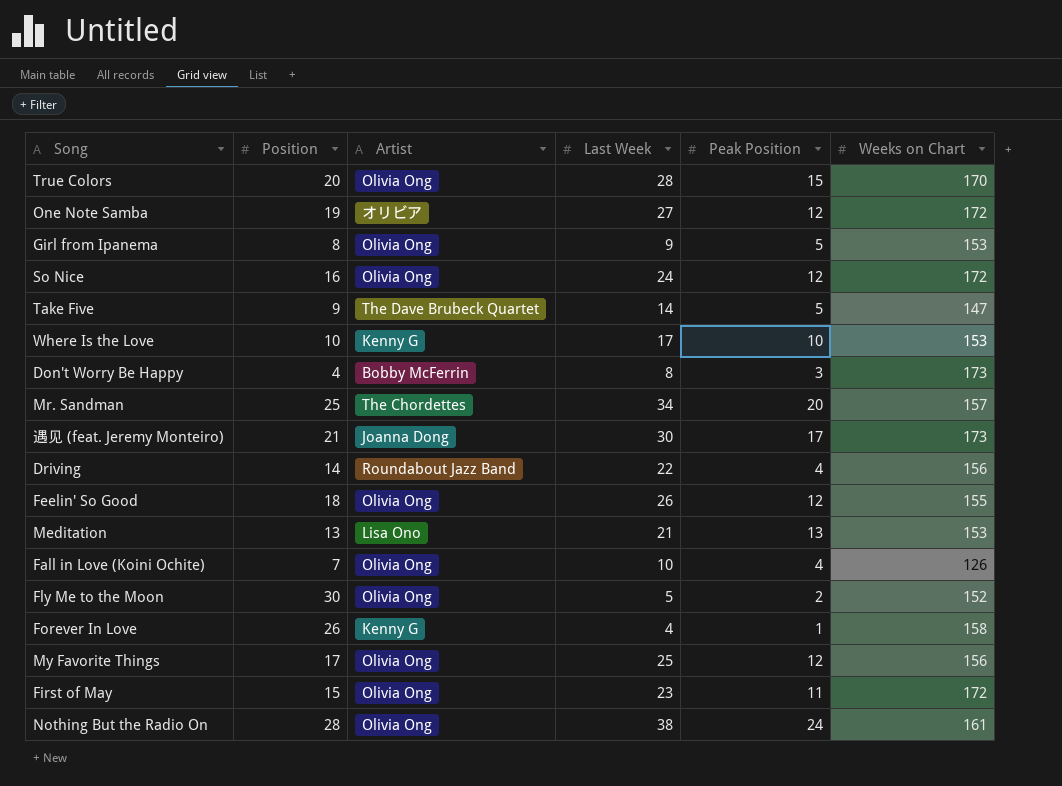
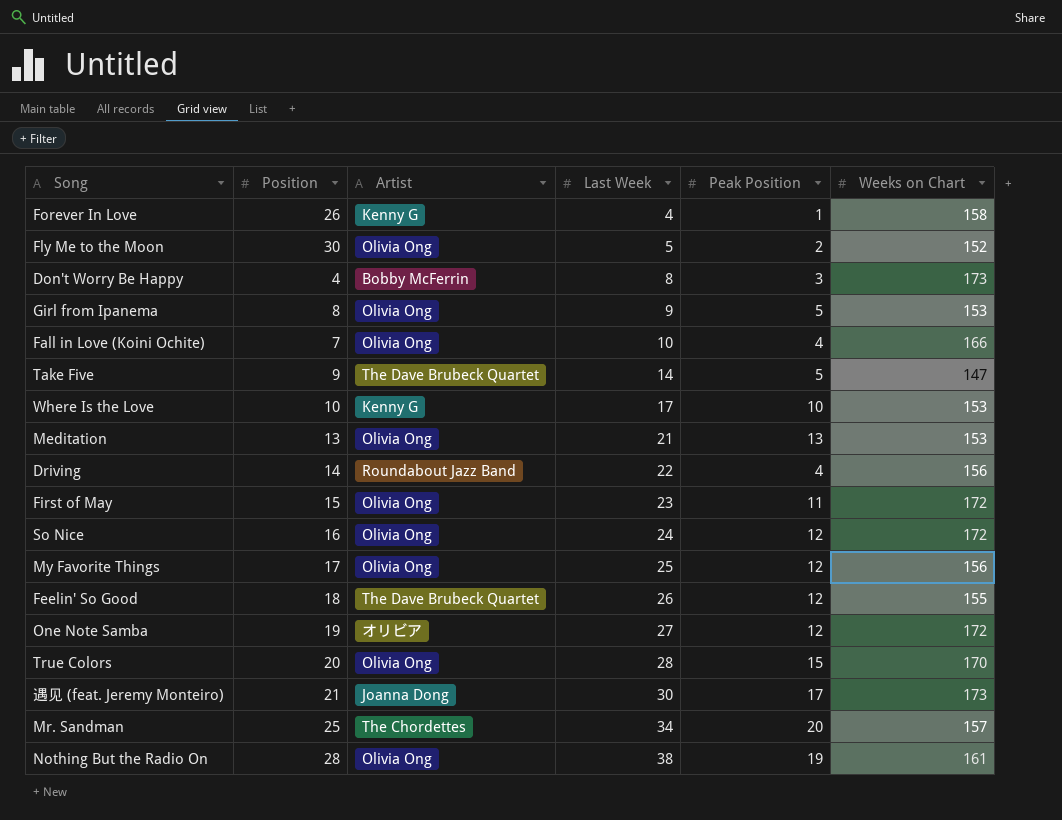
row order: none -> Last Week ascending
Fall in Love (Koini Ochite) | Weeks on Chart: 126 -> 166
Meditation | Artist: Lisa Ono -> Olivia Ong
Feelin' So Good | Artist: Olivia Ong -> The Dave Brubeck Quartet
Nothing But the Radio On | Peak Position: 24 -> 19

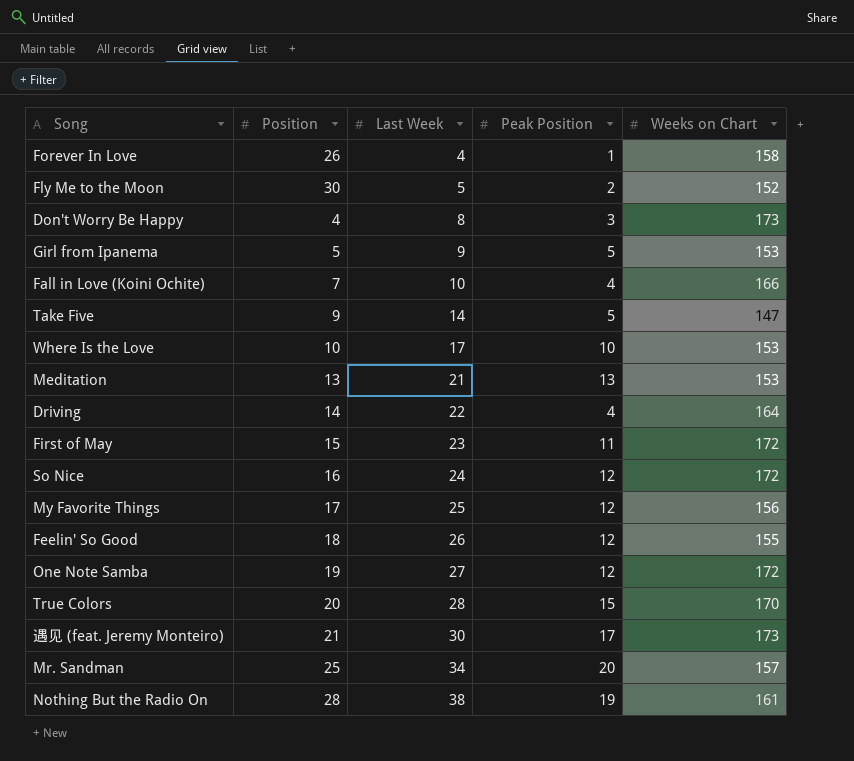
column Artist | position: 3 -> none
Girl from Ipanema | Position: 8 -> 5
Driving | Weeks on Chart: 156 -> 164

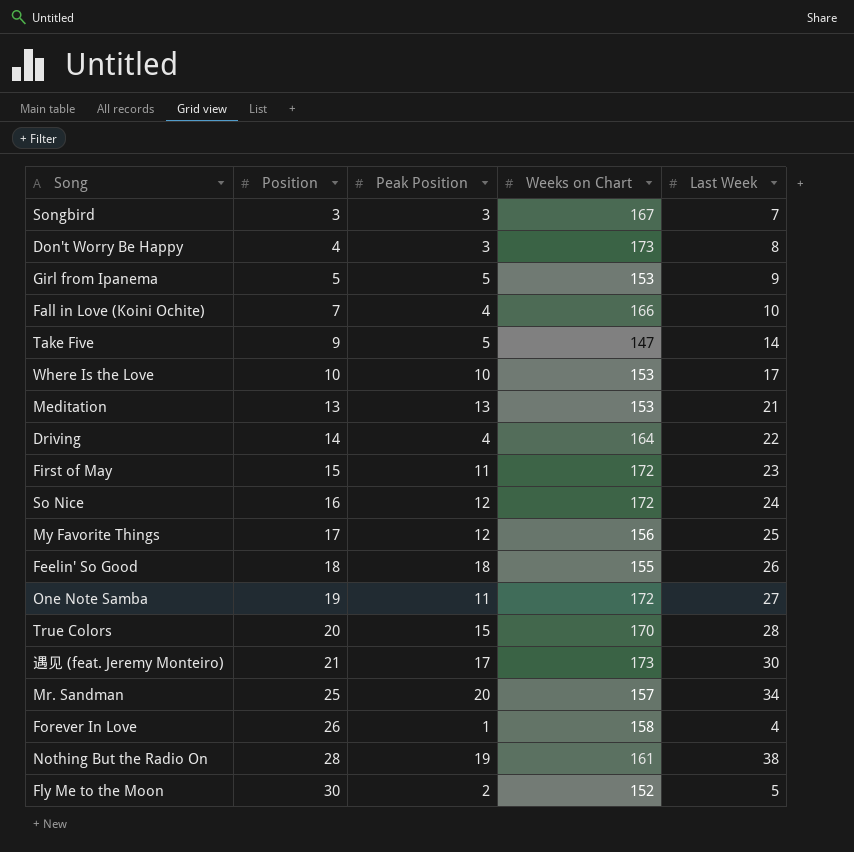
row order: Last Week ascending -> Position ascending
column Last Week | position: 3 -> 5
row Songbird: none -> 3 | 3 | 167 | 7
Feelin' So Good | Peak Position: 12 -> 18
One Note Samba | Peak Position: 12 -> 11

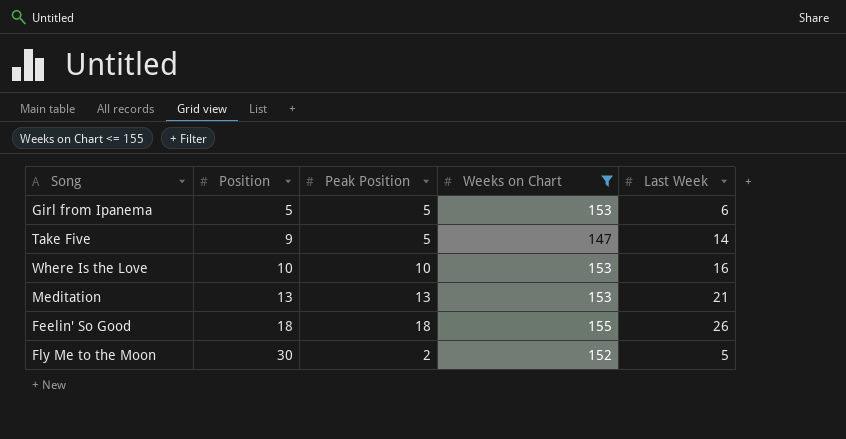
filter: none -> Weeks on Chart <= 155
Girl from Ipanema | Last Week: 9 -> 6
Where Is the Love | Last Week: 17 -> 16

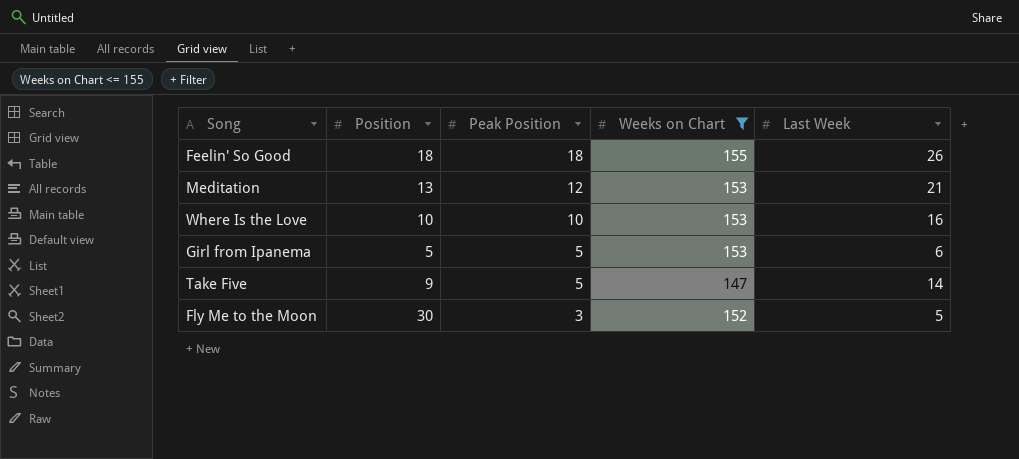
row order: Position ascending -> Peak Position descending
Meditation | Peak Position: 13 -> 12
Fly Me to the Moon | Peak Position: 2 -> 3

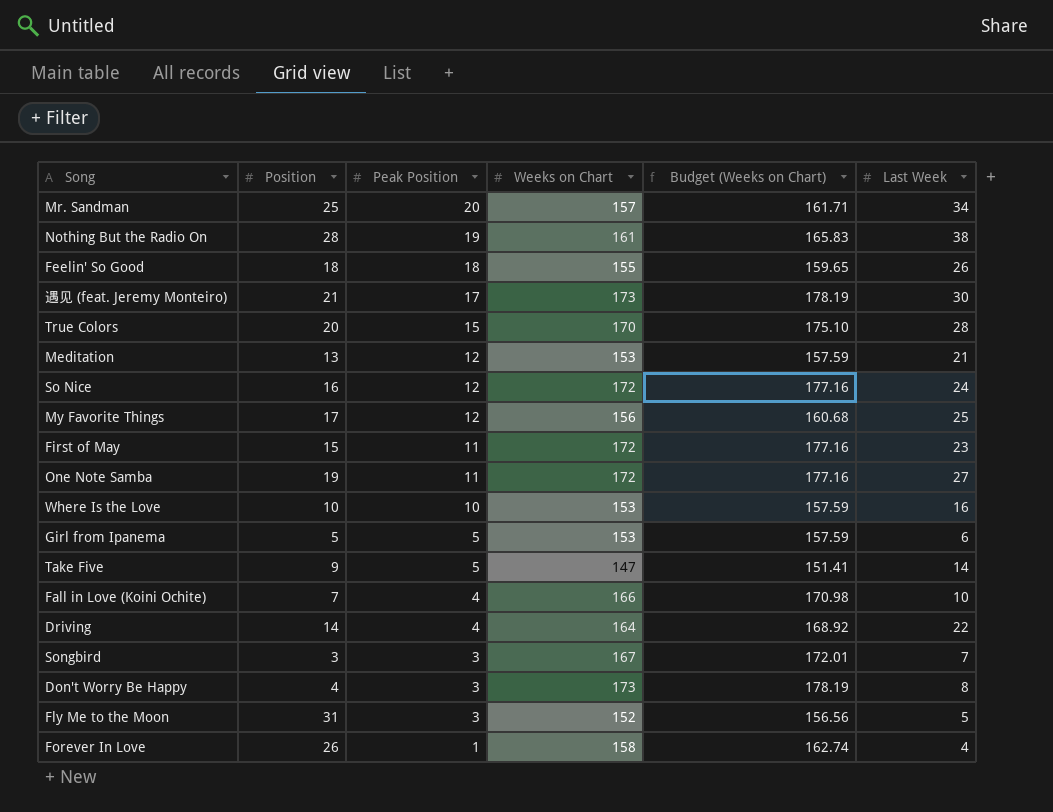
filter: Weeks on Chart <= 155 -> none
column Budget (Weeks on Chart) | formula: none -> [Weeks on Chart] * 1.03
Fly Me to the Moon | Position: 30 -> 31

